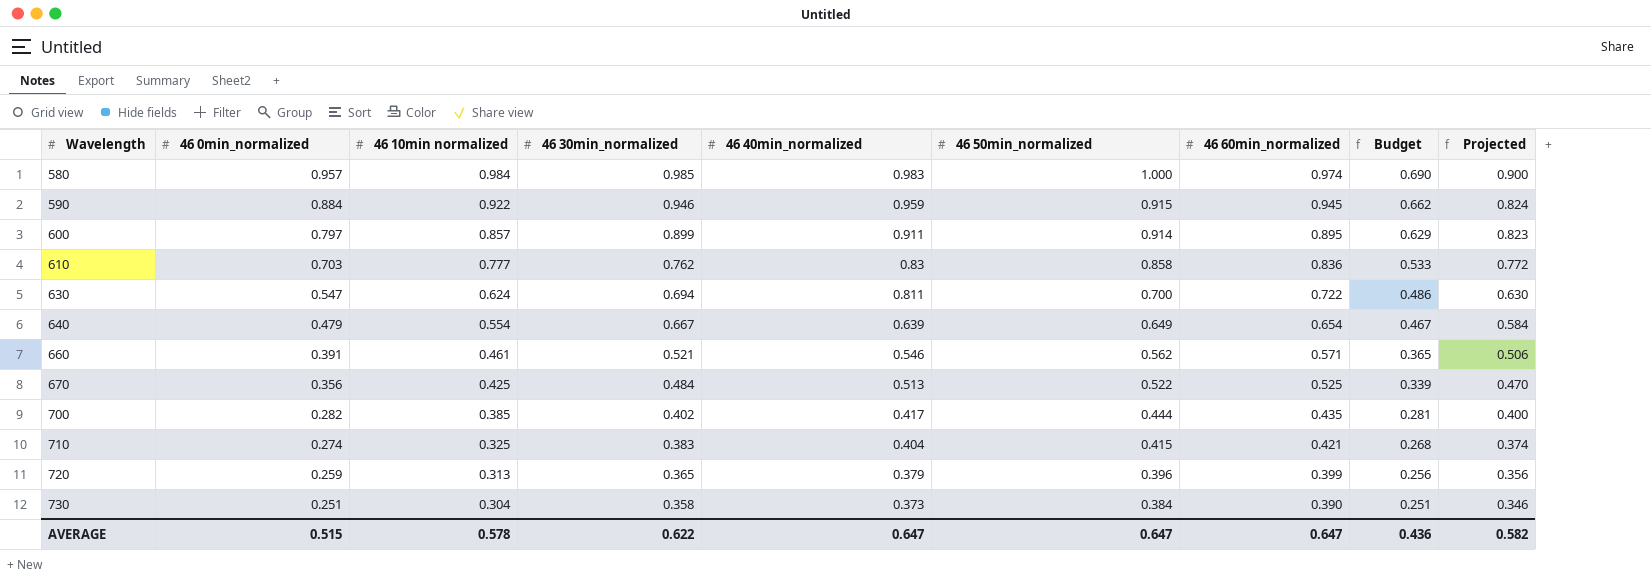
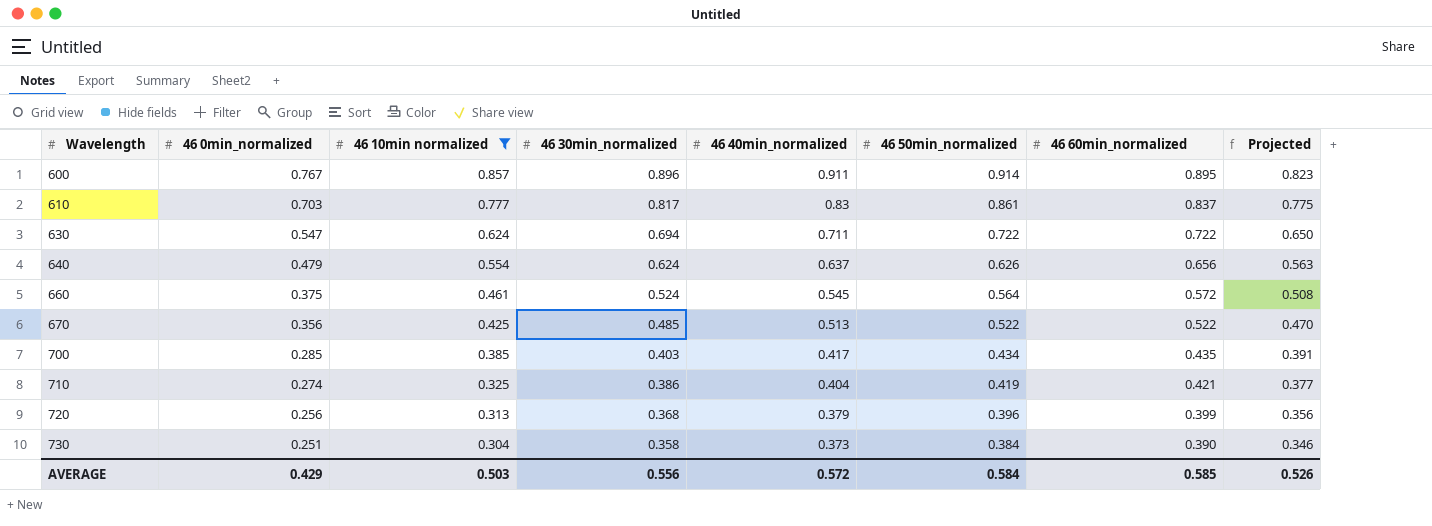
filter: none -> 46 10min normalized <= 0.857
column Budget | formula: [46 30min_normalized] * 0.7 -> none
600 | 46 0min_normalized: 0.797 -> 0.767
600 | 46 30min_normalized: 0.899 -> 0.896
610 | 46 30min_normalized: 0.762 -> 0.817
610 | 46 50min_normalized: 0.858 -> 0.861
610 | 46 60min_normalized: 0.836 -> 0.837
610 | Projected: 0.772 -> 0.775
630 | 46 40min_normalized: 0.811 -> 0.711
630 | 46 50min_normalized: 0.700 -> 0.722
630 | Projected: 0.630 -> 0.650
640 | 46 30min_normalized: 0.667 -> 0.624
640 | 46 40min_normalized: 0.639 -> 0.637
640 | 46 50min_normalized: 0.649 -> 0.626
640 | 46 60min_normalized: 0.654 -> 0.656
640 | Projected: 0.584 -> 0.563
660 | 46 0min_normalized: 0.391 -> 0.375
660 | 46 30min_normalized: 0.521 -> 0.524
660 | 46 40min_normalized: 0.546 -> 0.545
660 | 46 50min_normalized: 0.562 -> 0.564
660 | 46 60min_normalized: 0.571 -> 0.572
660 | Projected: 0.506 -> 0.508
670 | 46 30min_normalized: 0.484 -> 0.485
670 | 46 60min_normalized: 0.525 -> 0.522
700 | 46 0min_normalized: 0.282 -> 0.285
700 | 46 30min_normalized: 0.402 -> 0.403
700 | 46 50min_normalized: 0.444 -> 0.434
700 | Projected: 0.400 -> 0.391
710 | 46 30min_normalized: 0.383 -> 0.386
710 | 46 50min_normalized: 0.415 -> 0.419
710 | Projected: 0.374 -> 0.377
720 | 46 0min_normalized: 0.259 -> 0.256
720 | 46 30min_normalized: 0.365 -> 0.368
AVERAGE | 46 0min_normalized: 0.515 -> 0.429
AVERAGE | 46 10min normalized: 0.578 -> 0.503
AVERAGE | 46 30min_normalized: 0.622 -> 0.556
AVERAGE | 46 40min_normalized: 0.647 -> 0.572
AVERAGE | 46 50min_normalized: 0.647 -> 0.584
AVERAGE | 46 60min_normalized: 0.647 -> 0.585
AVERAGE | Projected: 0.582 -> 0.526

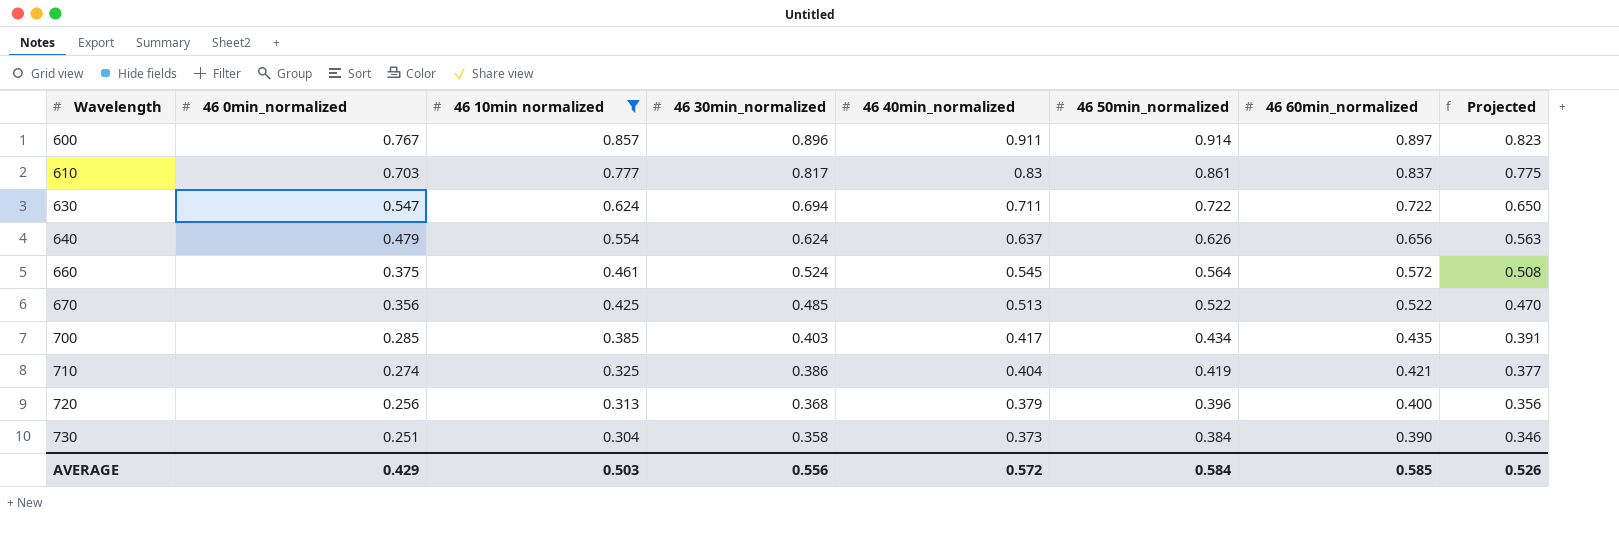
600 | 46 60min_normalized: 0.895 -> 0.897
720 | 46 60min_normalized: 0.399 -> 0.400

